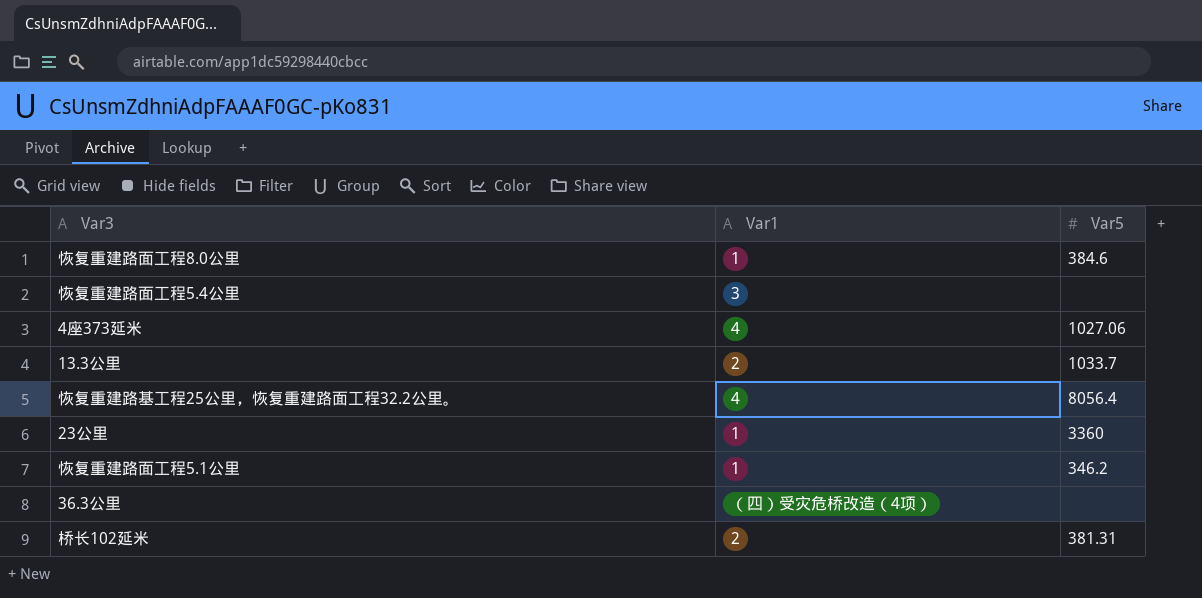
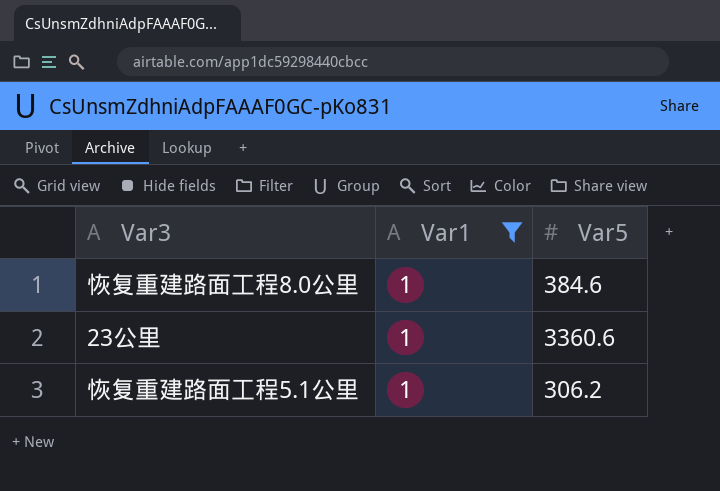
filter: none -> Var1 = 1
23公里 | Var5: 3360 -> 3360.6
恢复重建路面工程5.1公里 | Var5: 346.2 -> 306.2

